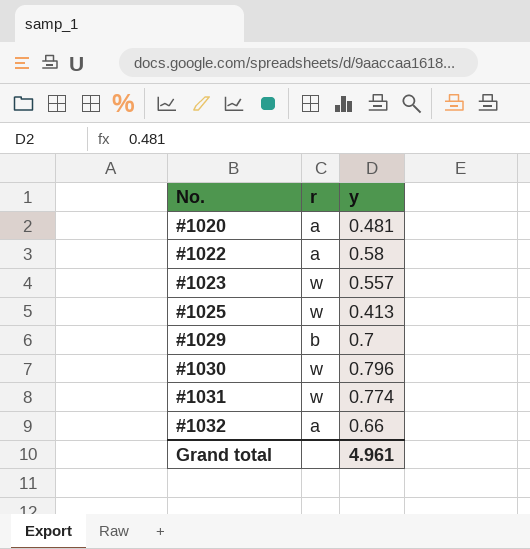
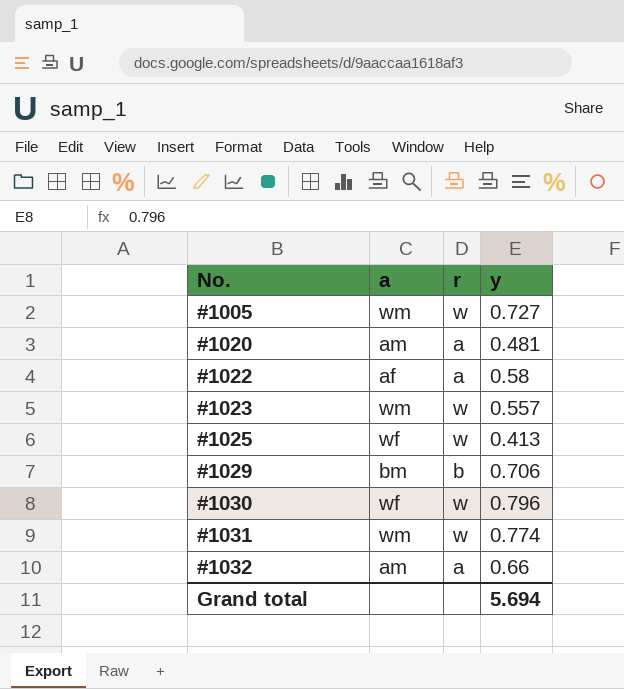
column a | position: none -> 2
row #1005: none -> wm | w | 0.727
#1029 | y: 0.7 -> 0.706
Grand total | y: 4.961 -> 5.694

